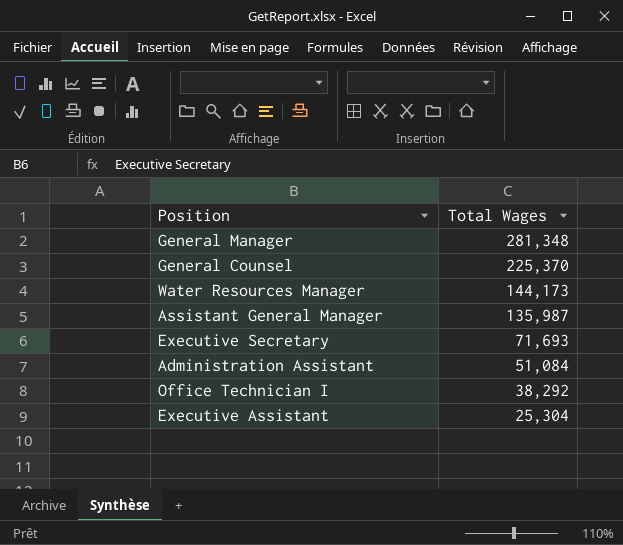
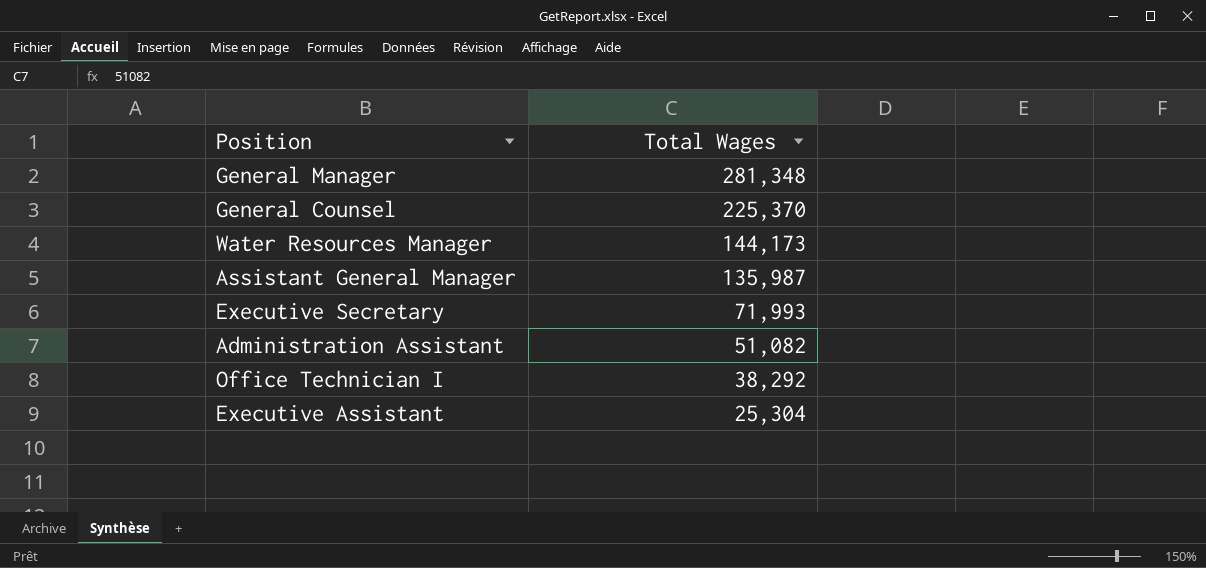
Executive Secretary | Total Wages: 71,693 -> 71,993
Administration Assistant | Total Wages: 51,084 -> 51,082

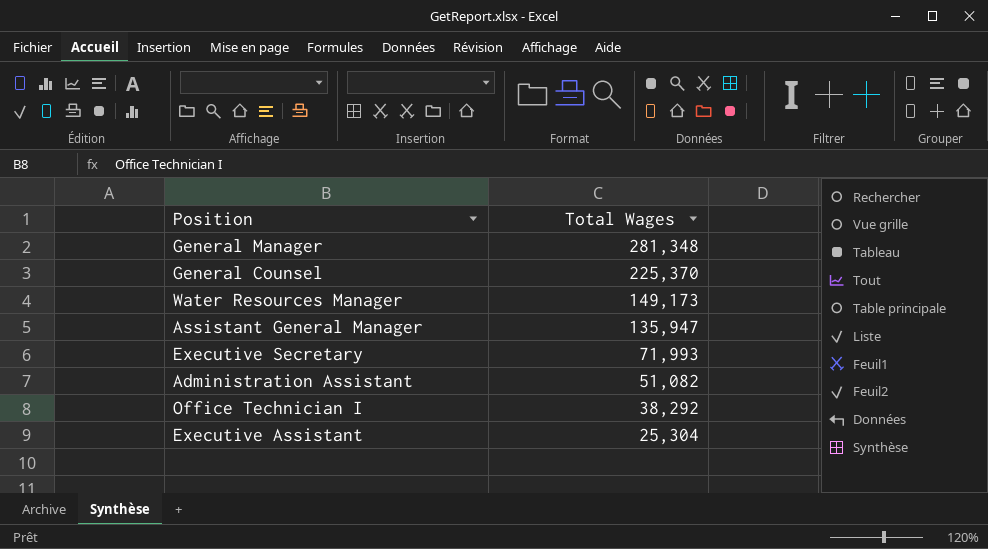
Water Resources Manager | Total Wages: 144,173 -> 149,173
Assistant General Manager | Total Wages: 135,987 -> 135,947

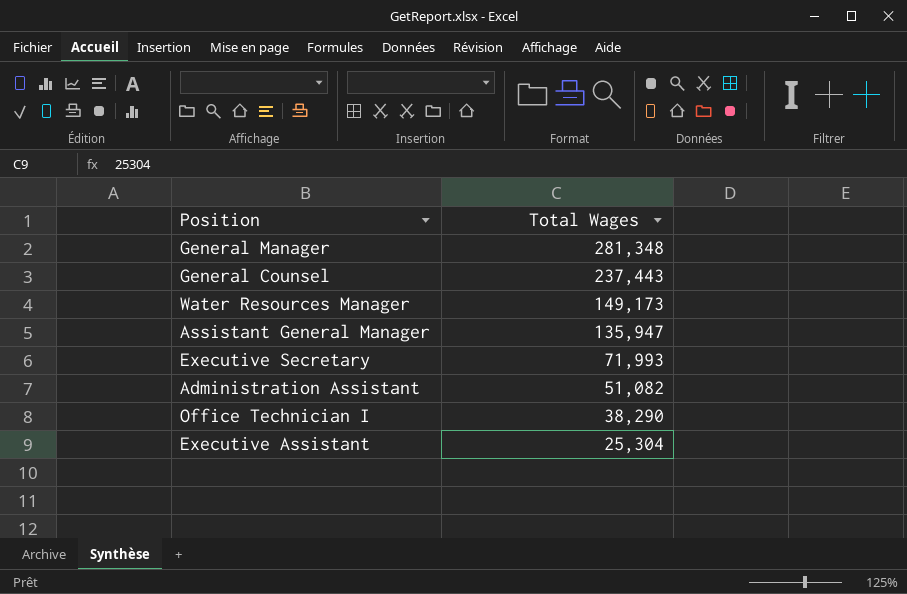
General Counsel | Total Wages: 225,370 -> 237,443
Office Technician I | Total Wages: 38,292 -> 38,290

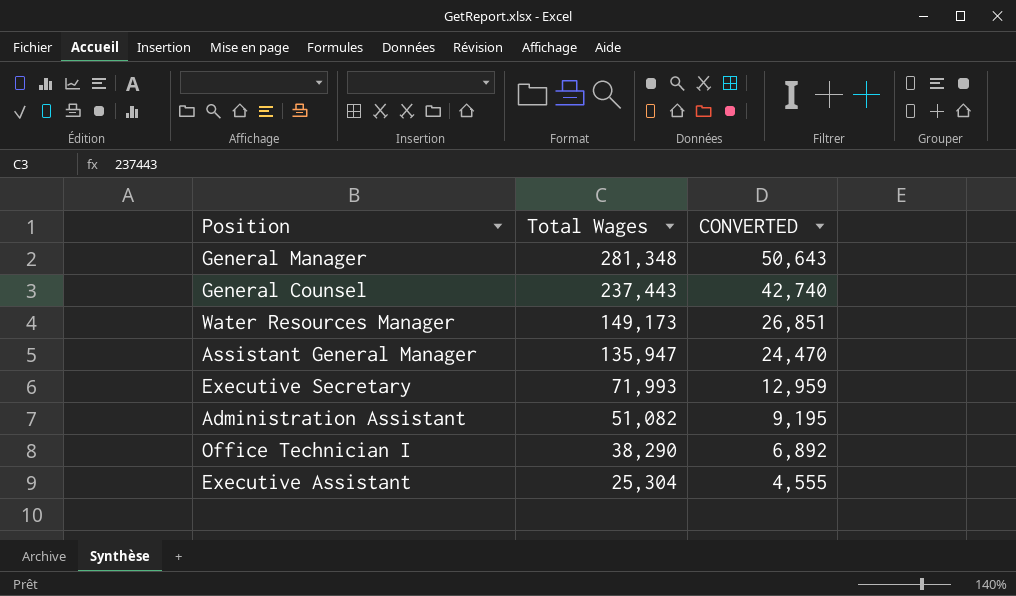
column CONVERTED | formula: none -> [Total Wages] * 0.18

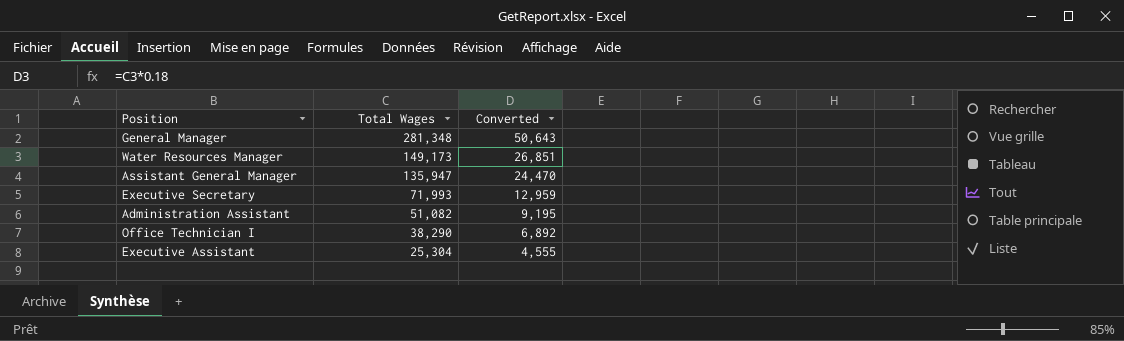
column name: CONVERTED -> Converted
row General Counsel: 237,443 | 42,740 -> none

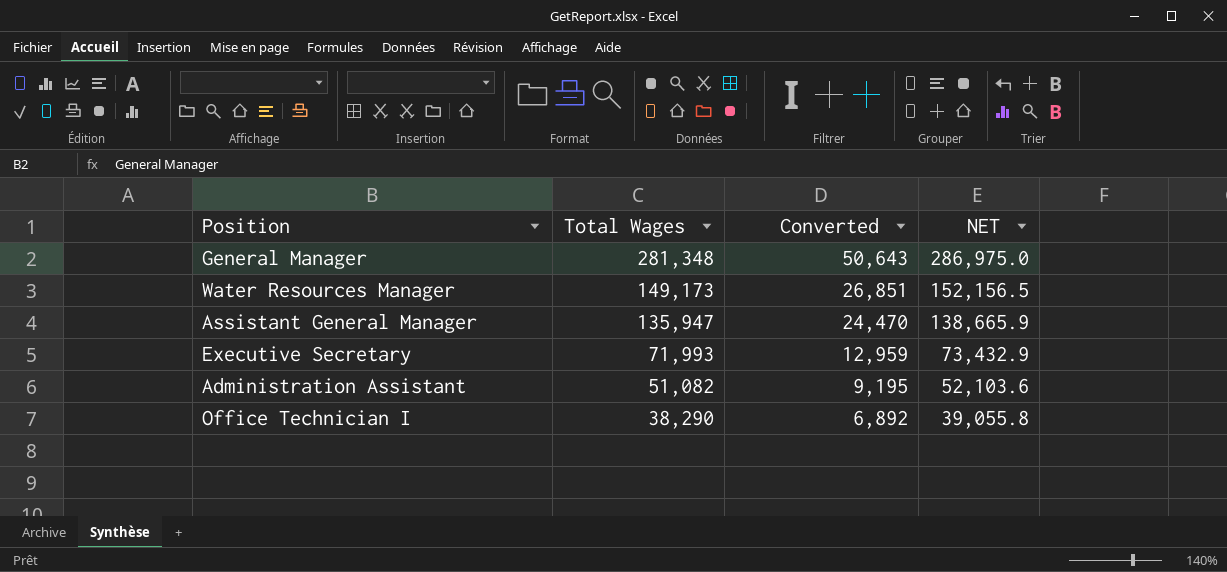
column NET | formula: none -> [Total Wages] * 1.02
row Executive Assistant: 25,304 | 4,555 -> none

